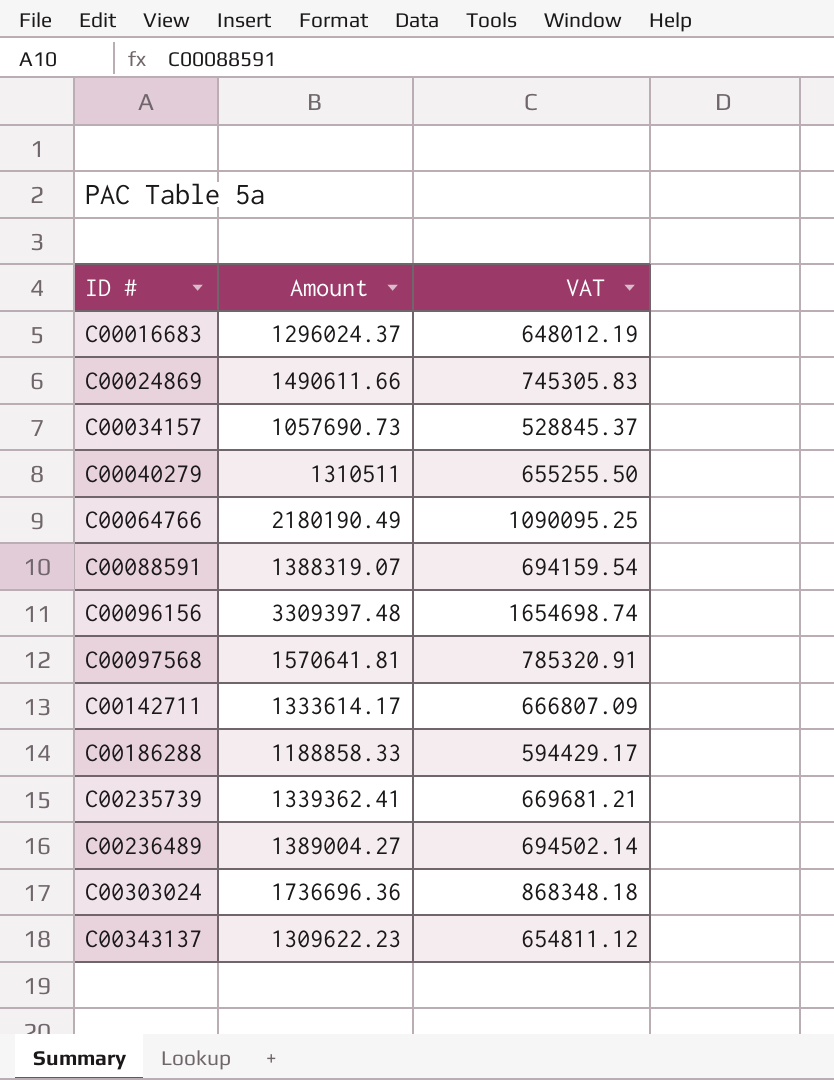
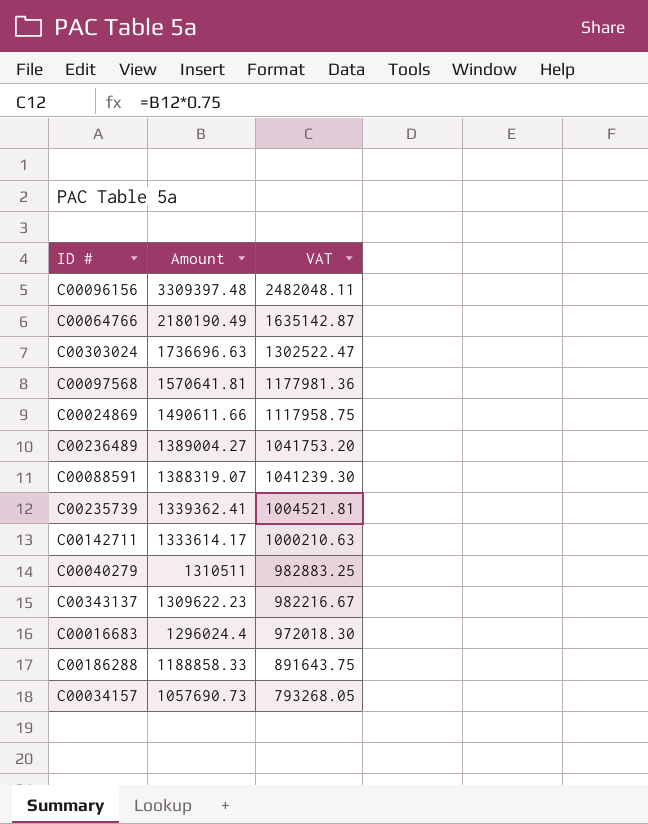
row order: ID # ascending -> Amount descending
column VAT | formula: [Amount] * 0.5 -> [Amount] * 0.75
C00303024 | Amount: 1736696.36 -> 1736696.63
C00016683 | Amount: 1296024.37 -> 1296024.4

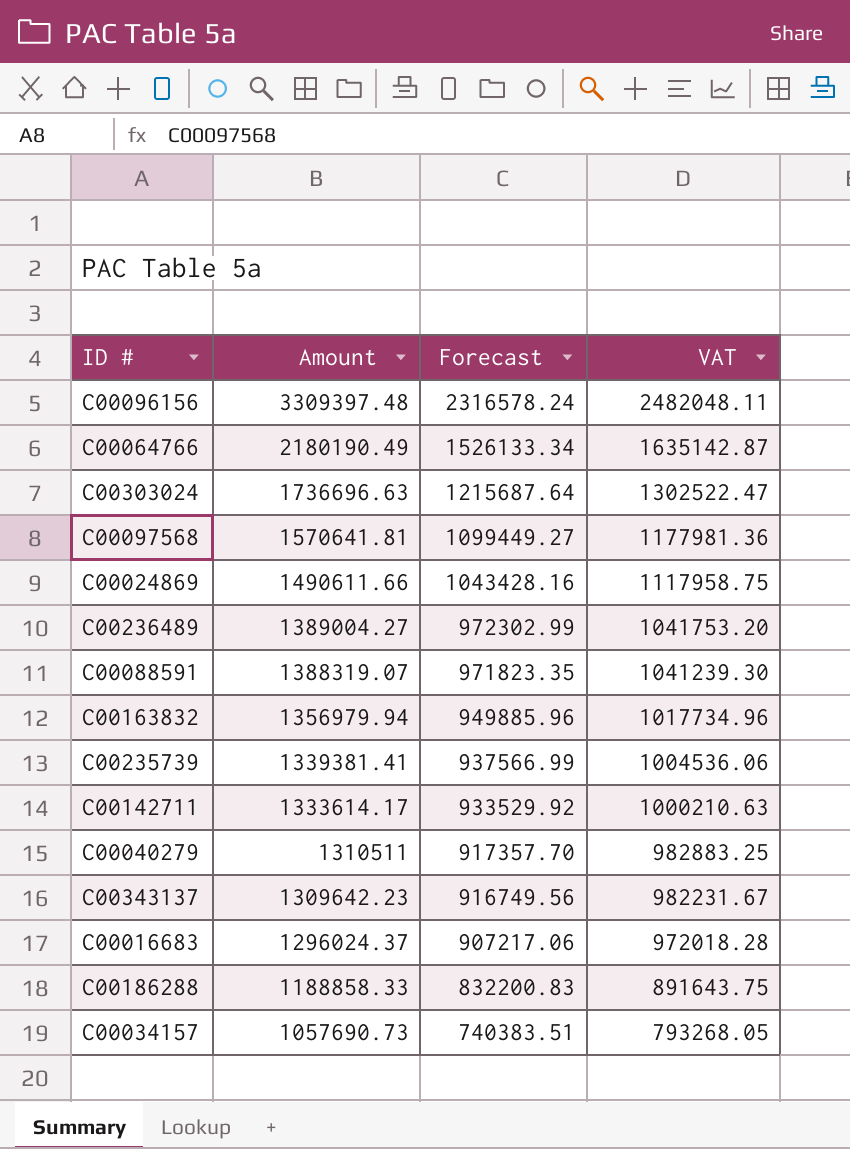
column Forecast | formula: none -> [Amount] * 0.7
row C00163832: none -> 1356979.94 | 949885.96 | 1017734.96
C00235739 | Amount: 1339362.41 -> 1339381.41
C00235739 | VAT: 1004521.81 -> 1004536.06
C00343137 | Amount: 1309622.23 -> 1309642.23
C00343137 | VAT: 982216.67 -> 982231.67
C00016683 | Amount: 1296024.4 -> 1296024.37
C00016683 | VAT: 972018.30 -> 972018.28

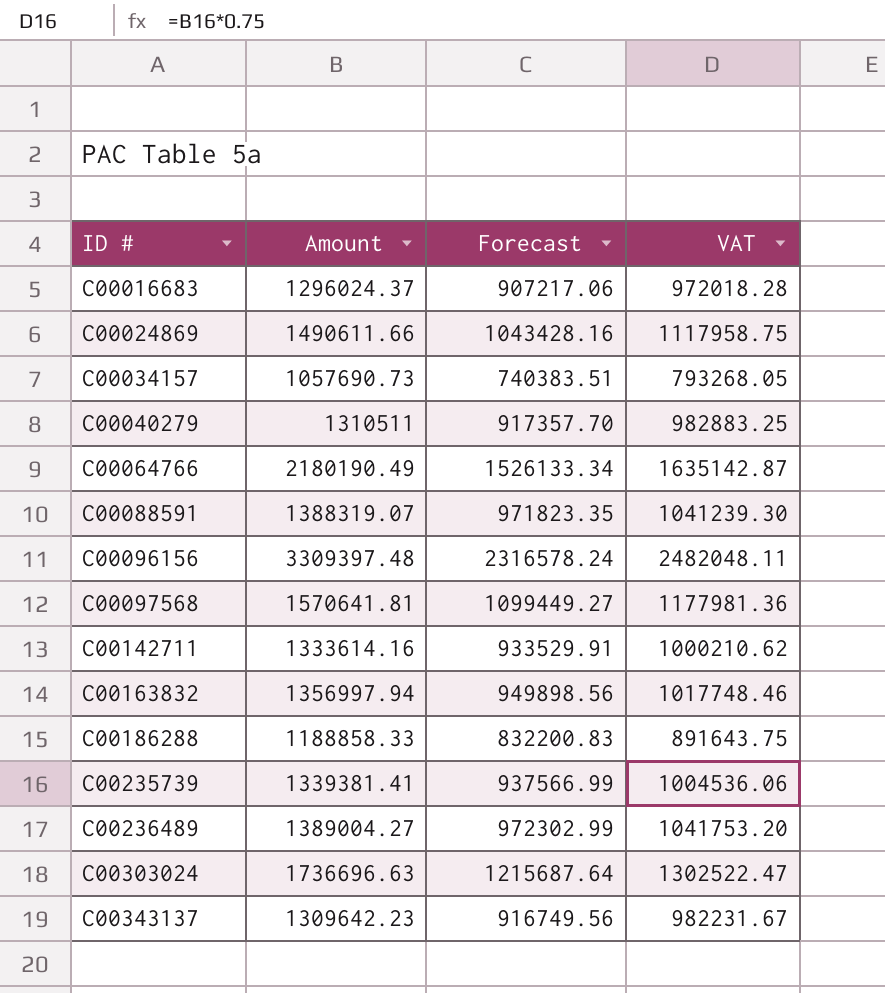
row order: Amount descending -> ID # ascending
C00142711 | Amount: 1333614.17 -> 1333614.16
C00142711 | Forecast: 933529.92 -> 933529.91
C00142711 | VAT: 1000210.63 -> 1000210.62
C00163832 | Amount: 1356979.94 -> 1356997.94
C00163832 | Forecast: 949885.96 -> 949898.56
C00163832 | VAT: 1017734.96 -> 1017748.46

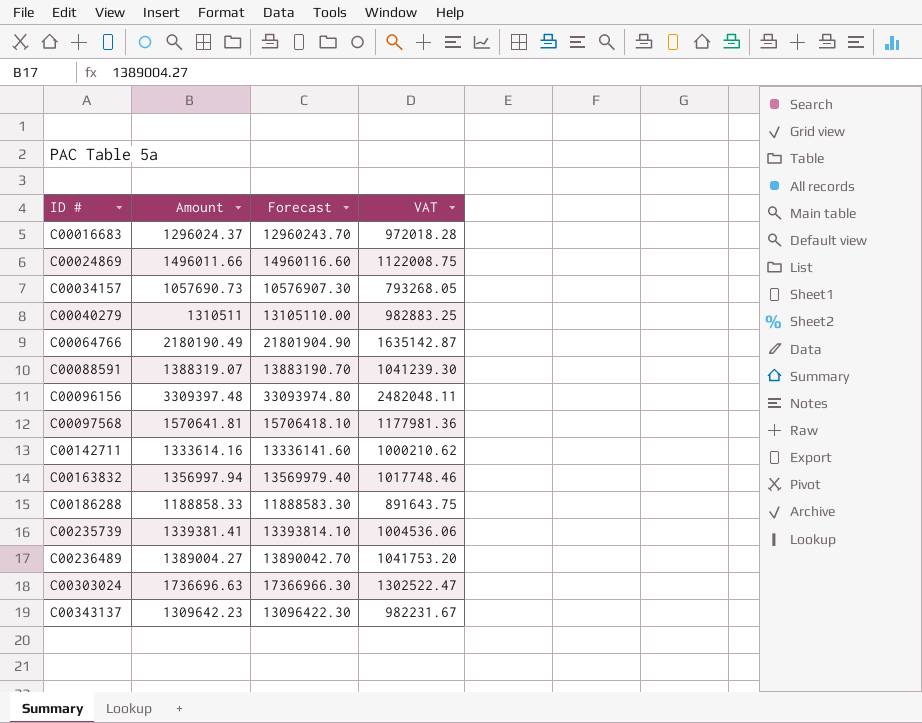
column Forecast | formula: [Amount] * 0.7 -> [Amount] * 10
C00024869 | Amount: 1490611.66 -> 1496011.66
C00024869 | VAT: 1117958.75 -> 1122008.75

